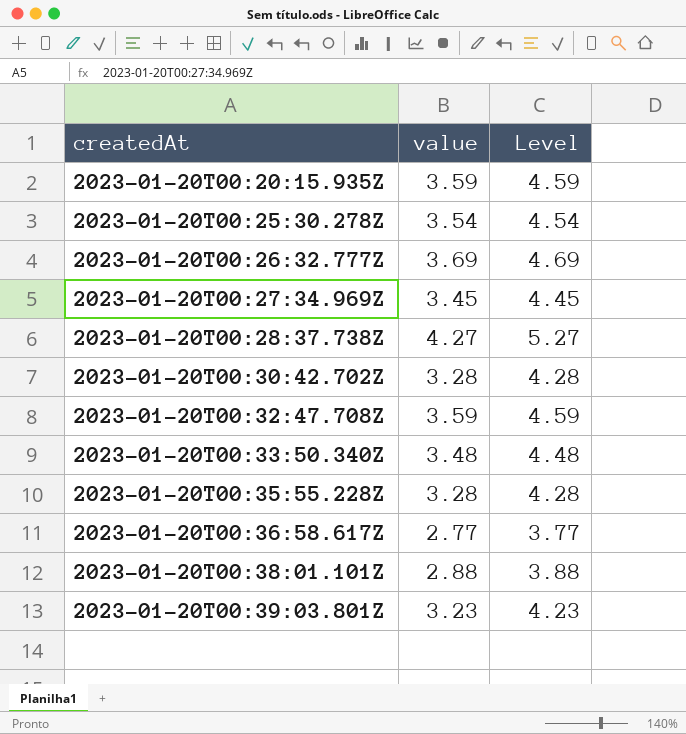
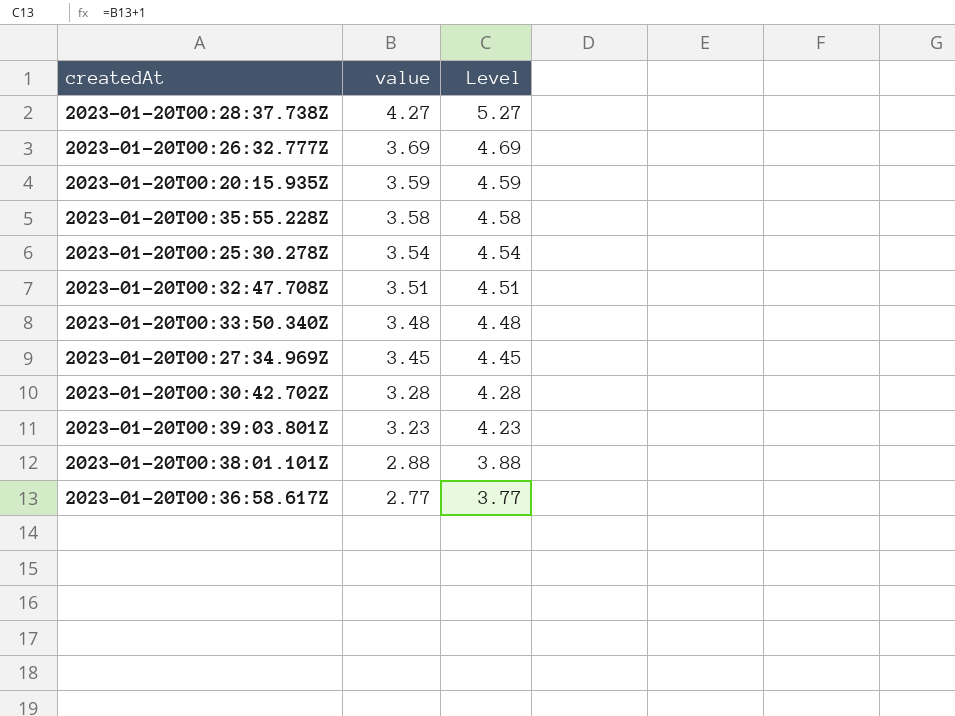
row order: createdAt ascending -> value descending
2023-01-20T00:35:55.228Z | value: 3.28 -> 3.58
2023-01-20T00:35:55.228Z | Level: 4.28 -> 4.58
2023-01-20T00:32:47.708Z | value: 3.59 -> 3.51
2023-01-20T00:32:47.708Z | Level: 4.59 -> 4.51

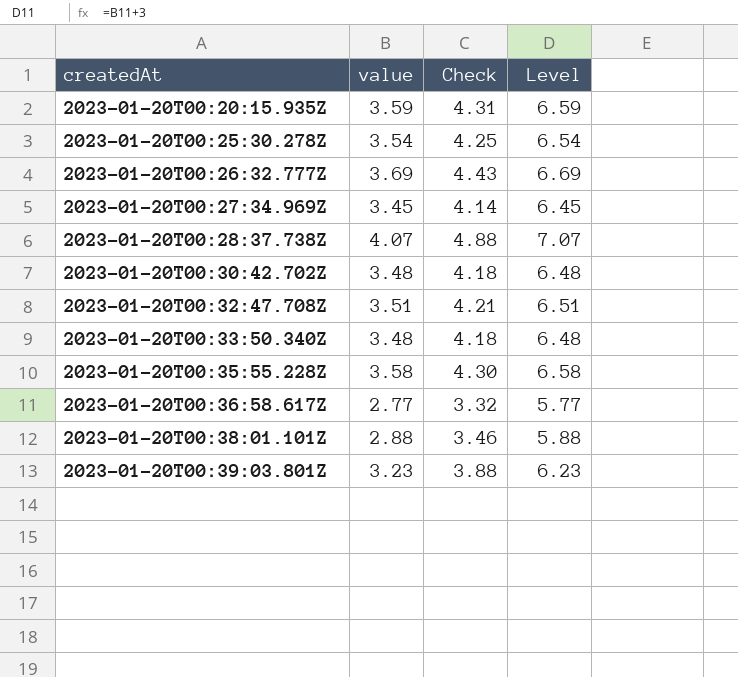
row order: value descending -> createdAt ascending
column Check | formula: none -> [value] * 1.2
column Level | formula: [value] + 1 -> [value] + 3
2023-01-20T00:28:37.738Z | value: 4.27 -> 4.07
2023-01-20T00:30:42.702Z | value: 3.28 -> 3.48

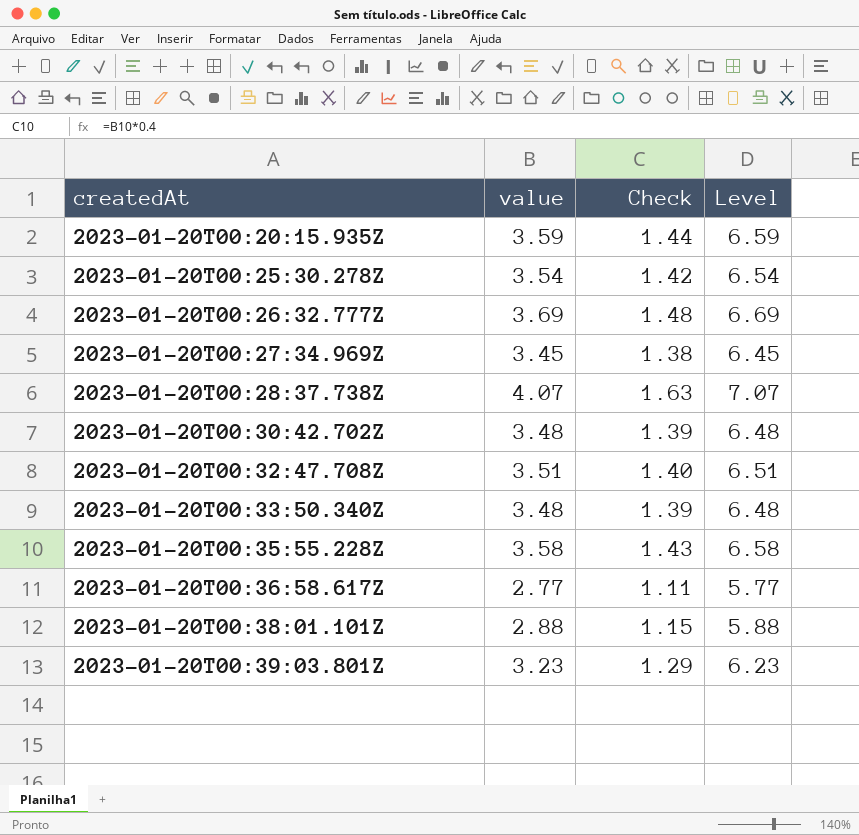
column Check | formula: [value] * 1.2 -> [value] * 0.4

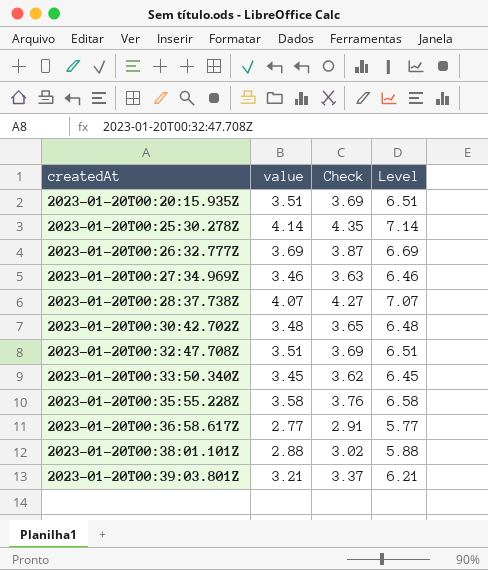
column Check | formula: [value] * 0.4 -> [value] * 1.05
2023-01-20T00:20:15.935Z | value: 3.59 -> 3.51
2023-01-20T00:20:15.935Z | Level: 6.59 -> 6.51
2023-01-20T00:25:30.278Z | value: 3.54 -> 4.14
2023-01-20T00:25:30.278Z | Level: 6.54 -> 7.14
2023-01-20T00:27:34.969Z | value: 3.45 -> 3.46
2023-01-20T00:27:34.969Z | Level: 6.45 -> 6.46
2023-01-20T00:33:50.340Z | value: 3.48 -> 3.45
2023-01-20T00:33:50.340Z | Level: 6.48 -> 6.45
2023-01-20T00:39:03.801Z | value: 3.23 -> 3.21
2023-01-20T00:39:03.801Z | Level: 6.23 -> 6.21

